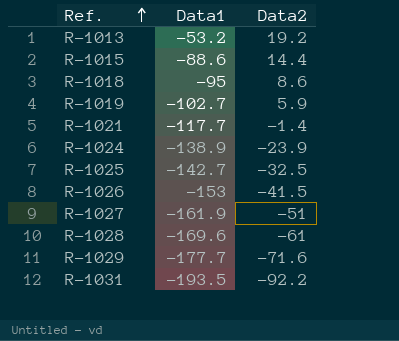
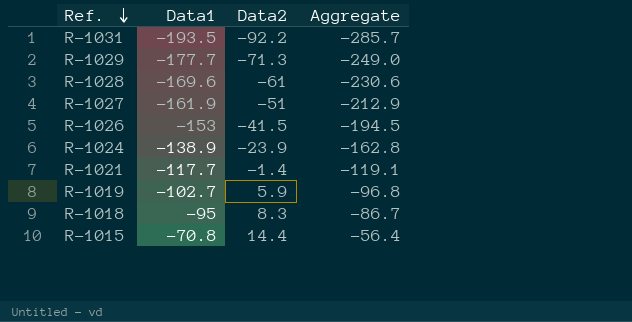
row order: Ref. ascending -> Ref. descending
column Aggregate | formula: none -> [Data1] + [Data2]
row R-1013: -53.2 | 19.2 -> none
row R-1025: -142.7 | -32.5 -> none
R-1029 | Data2: -71.6 -> -71.3
R-1018 | Data2: 8.6 -> 8.3
R-1015 | Data1: -88.6 -> -70.8

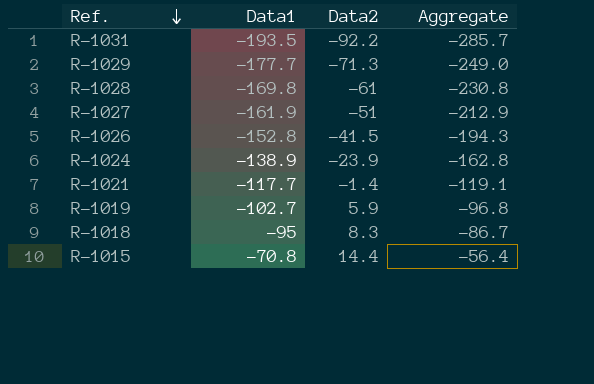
R-1028 | Data1: -169.6 -> -169.8
R-1028 | Aggregate: -230.6 -> -230.8
R-1026 | Data1: -153 -> -152.8
R-1026 | Aggregate: -194.5 -> -194.3

